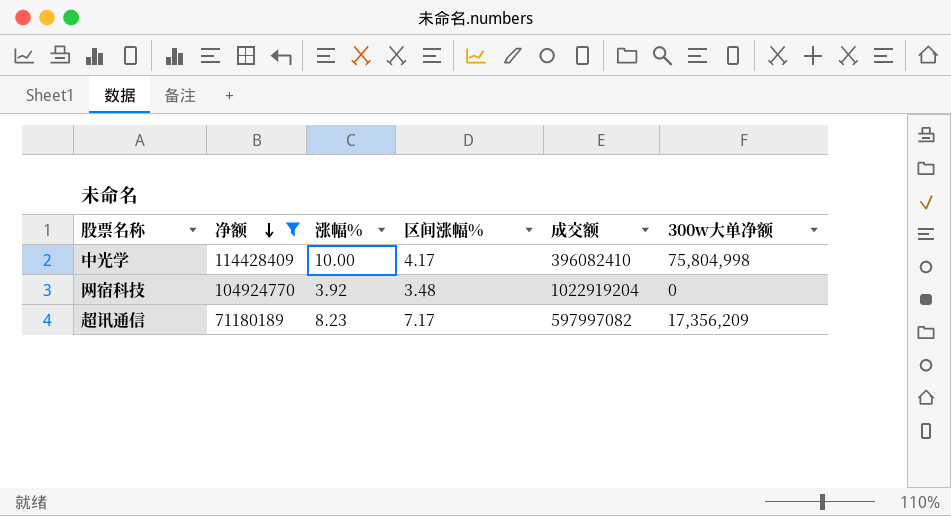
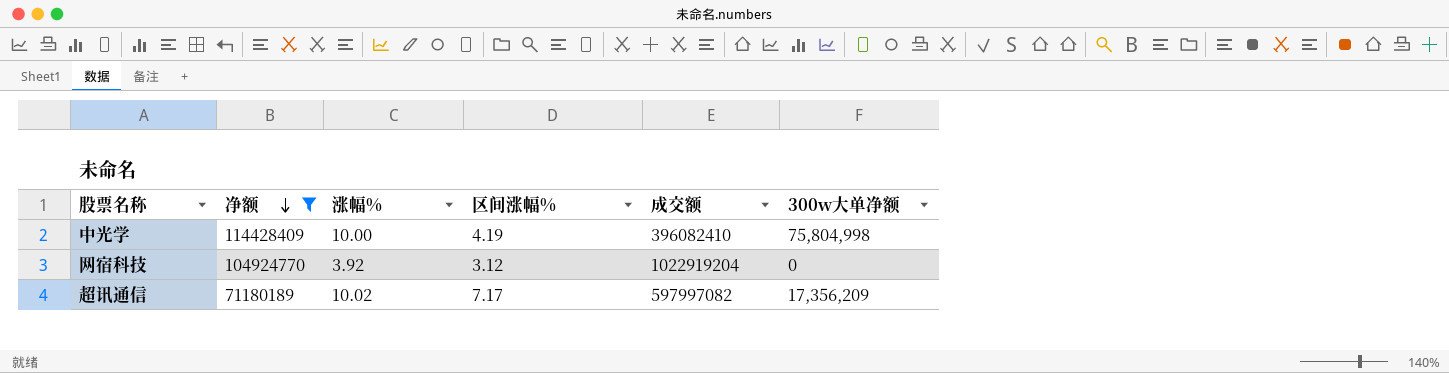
中光学 | 区间涨幅%: 4.17 -> 4.19
网宿科技 | 区间涨幅%: 3.48 -> 3.12
超讯通信 | 涨幅%: 8.23 -> 10.02

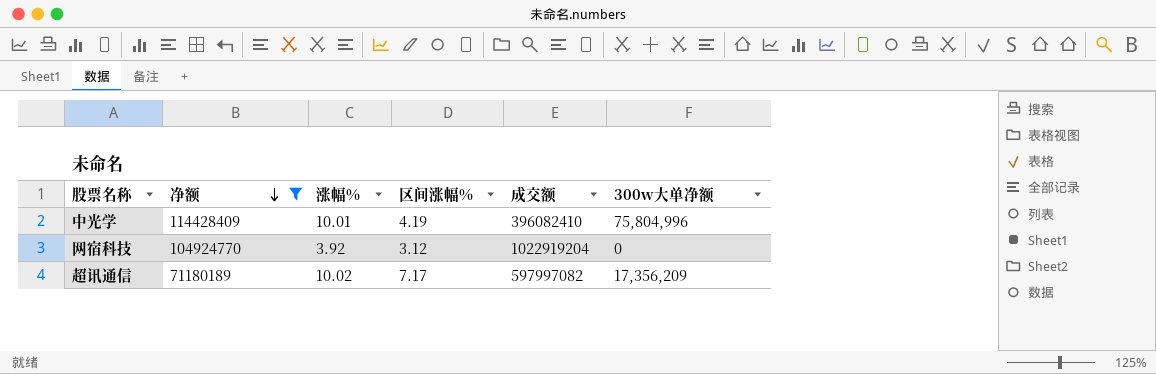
中光学 | 涨幅%: 10.00 -> 10.01
中光学 | 300w大单净额: 75,804,998 -> 75,804,996

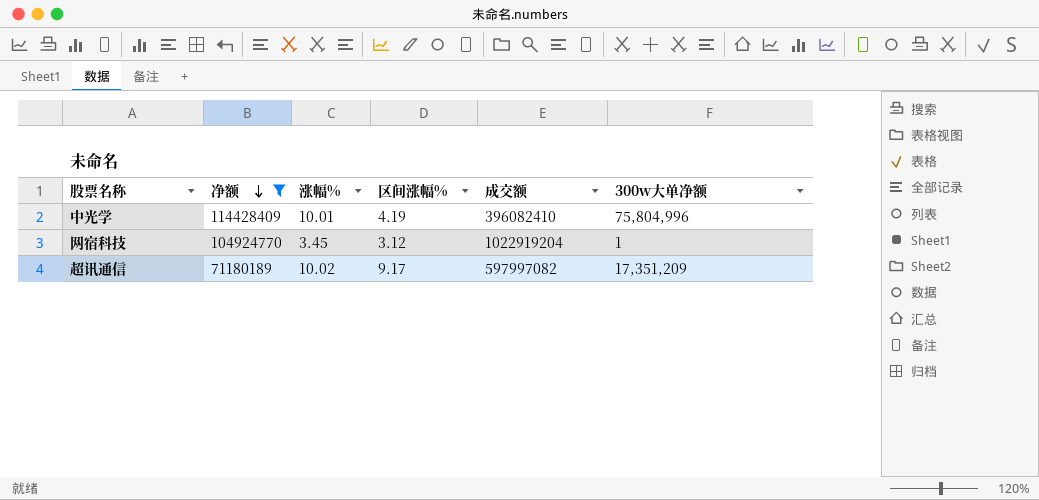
网宿科技 | 涨幅%: 3.92 -> 3.45
网宿科技 | 300w大单净额: 0 -> 1
超讯通信 | 区间涨幅%: 7.17 -> 9.17
超讯通信 | 300w大单净额: 17,356,209 -> 17,351,209

